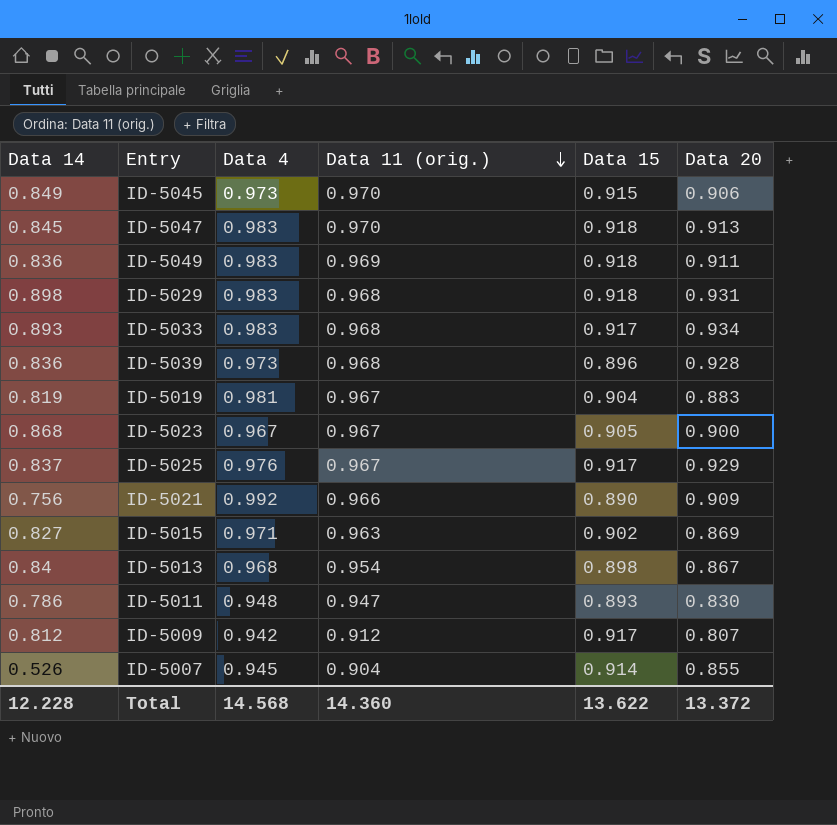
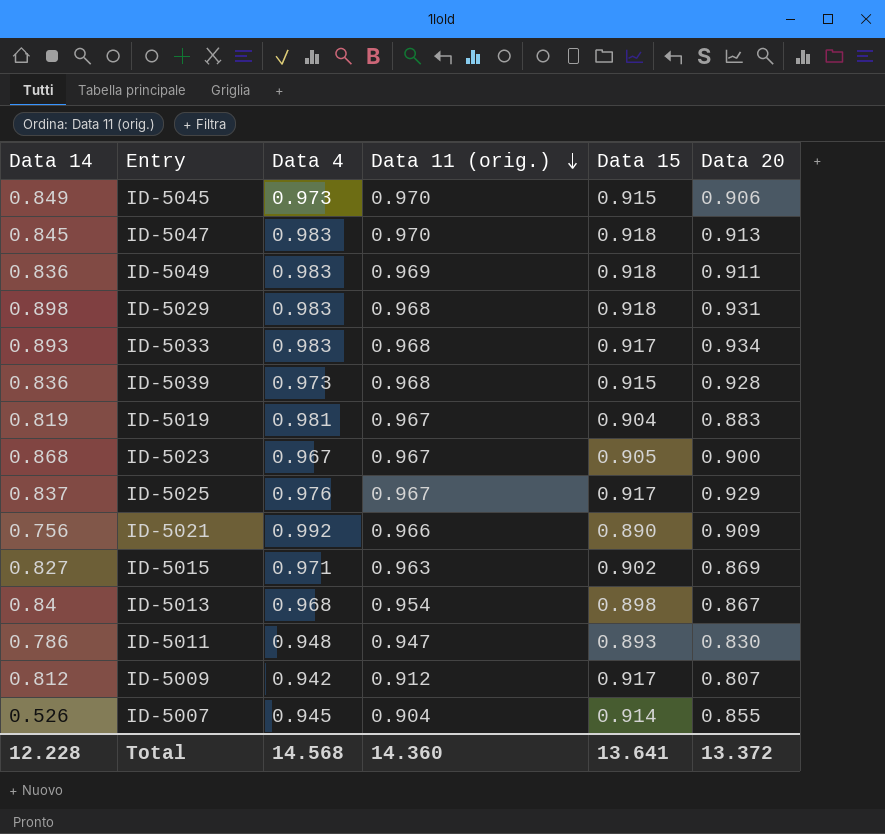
ID-5039 | Data 15: 0.896 -> 0.915
Total | Data 15: 13.622 -> 13.641

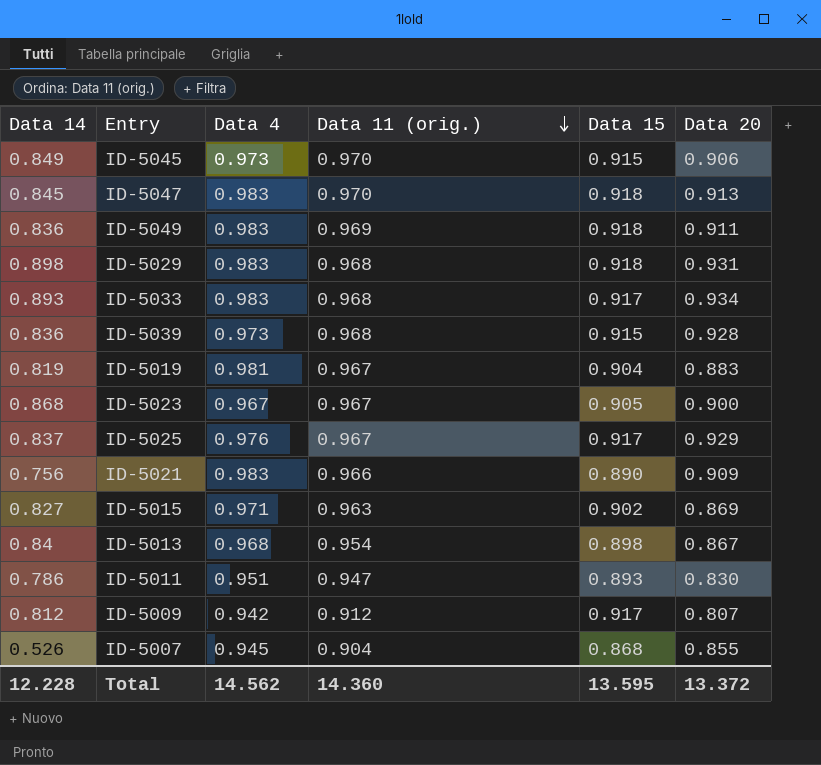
ID-5021 | Data 4: 0.992 -> 0.983
ID-5011 | Data 4: 0.948 -> 0.951
ID-5007 | Data 15: 0.914 -> 0.868
Total | Data 4: 14.568 -> 14.562
Total | Data 15: 13.641 -> 13.595

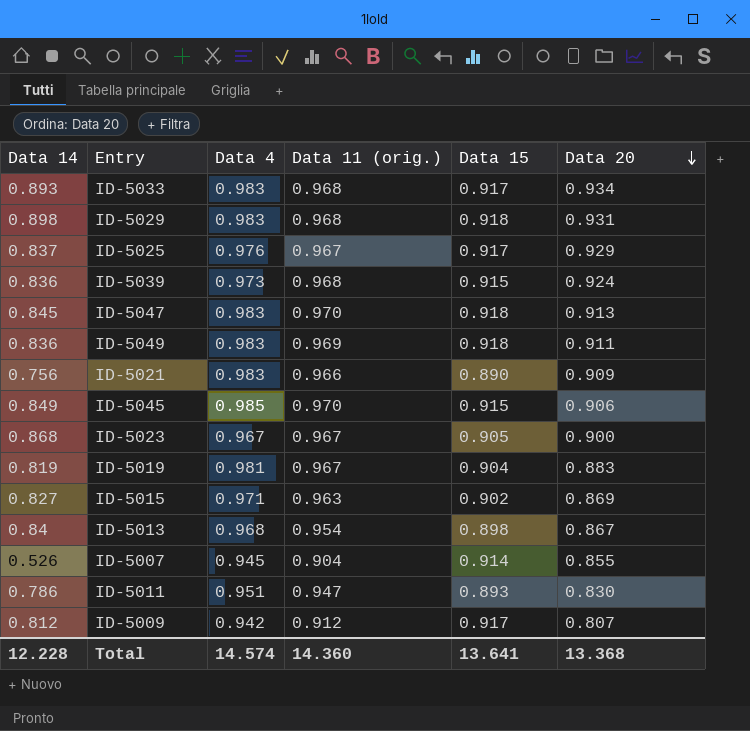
row order: Data 11 (orig.) descending -> Data 20 descending
ID-5039 | Data 20: 0.928 -> 0.924
ID-5045 | Data 4: 0.973 -> 0.985
ID-5007 | Data 15: 0.868 -> 0.914
Total | Data 4: 14.562 -> 14.574
Total | Data 15: 13.595 -> 13.641
Total | Data 20: 13.372 -> 13.368

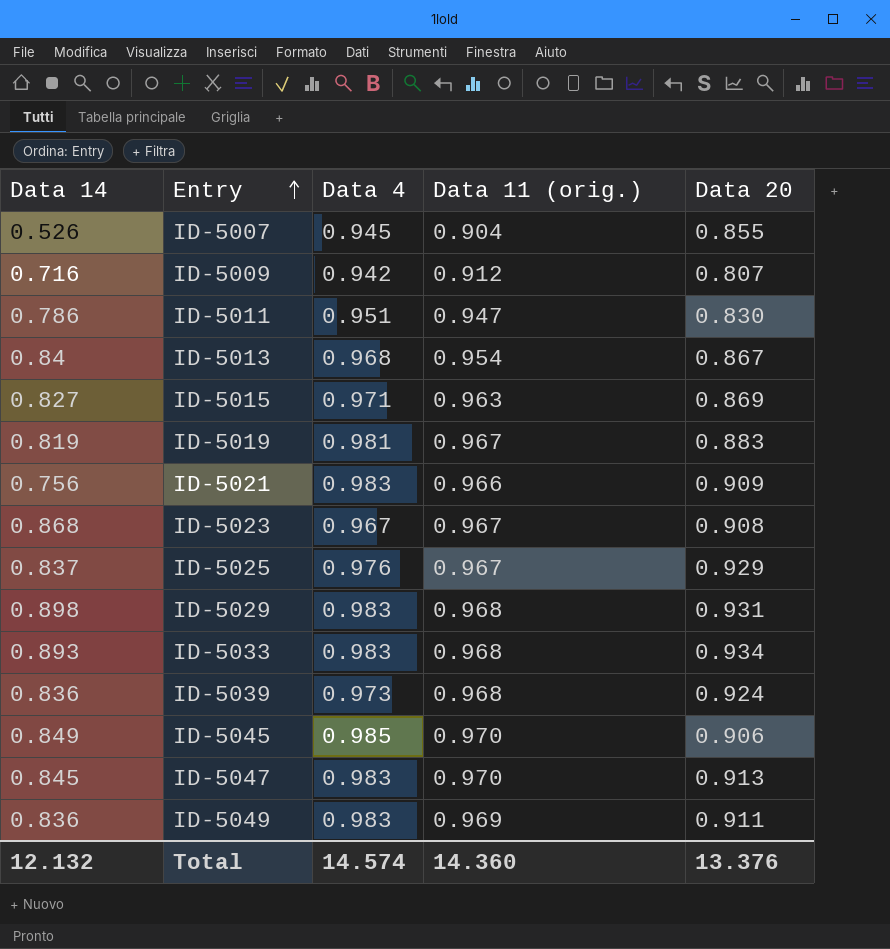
row order: Data 20 descending -> Entry ascending
column Data 15 | position: 5 -> none
ID-5009 | Data 14: 0.812 -> 0.716
ID-5023 | Data 20: 0.900 -> 0.908
Total | Data 14: 12.228 -> 12.132
Total | Data 20: 13.368 -> 13.376

